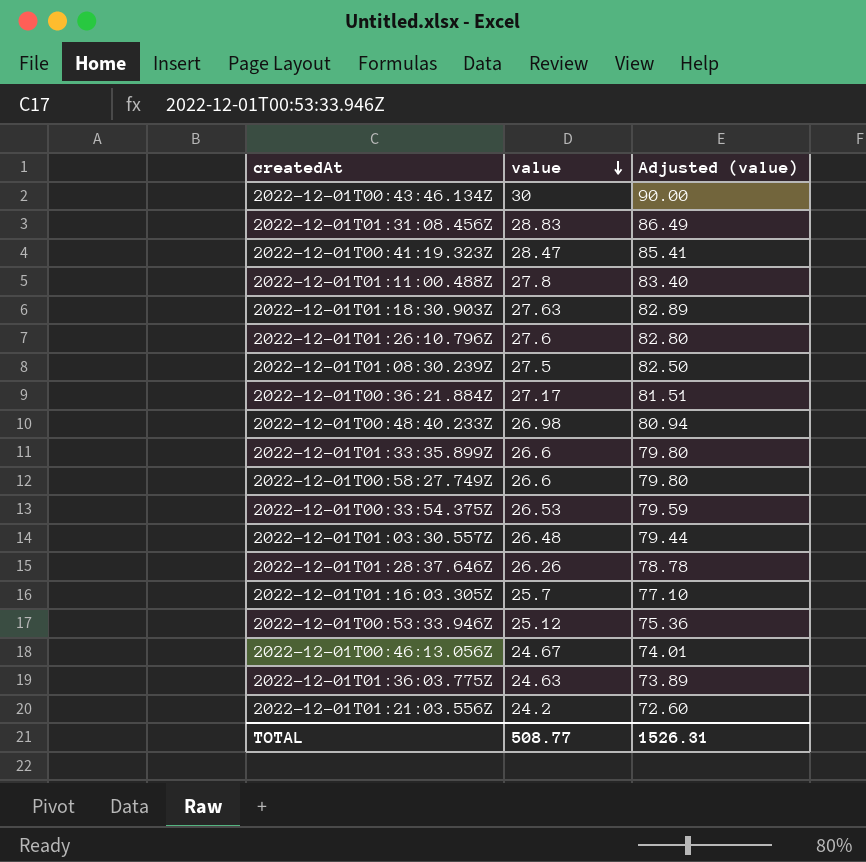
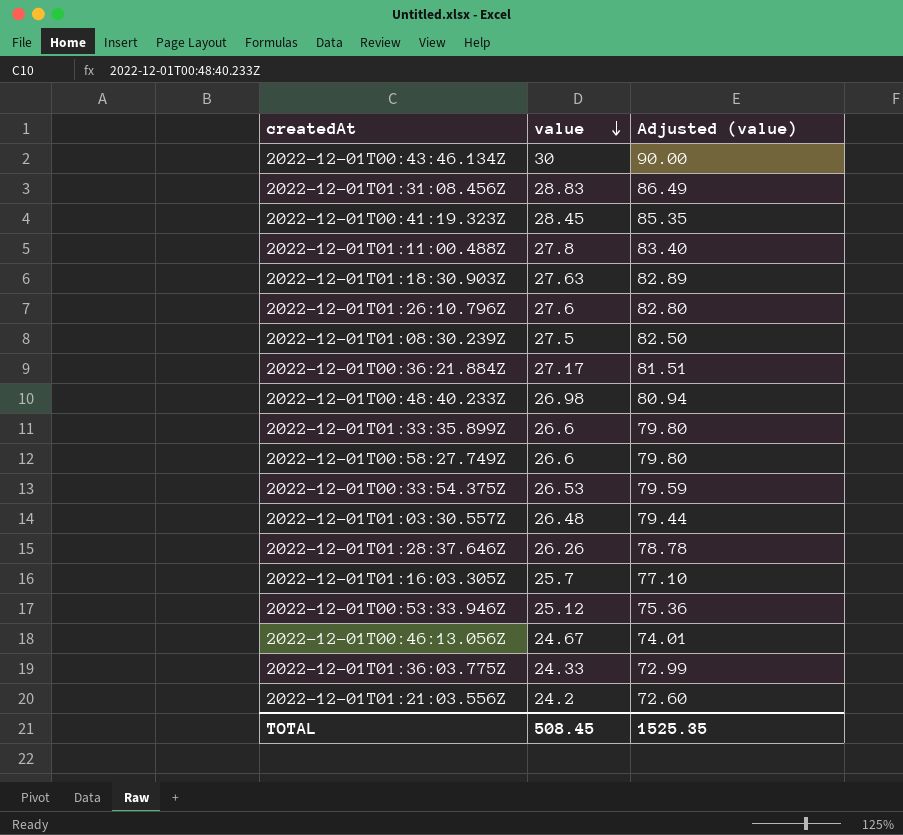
2022-12-01T00:41:19.323Z | value: 28.47 -> 28.45
2022-12-01T00:41:19.323Z | Adjusted (value): 85.41 -> 85.35
2022-12-01T01:36:03.775Z | value: 24.63 -> 24.33
2022-12-01T01:36:03.775Z | Adjusted (value): 73.89 -> 72.99
TOTAL | value: 508.77 -> 508.45
TOTAL | Adjusted (value): 1526.31 -> 1525.35

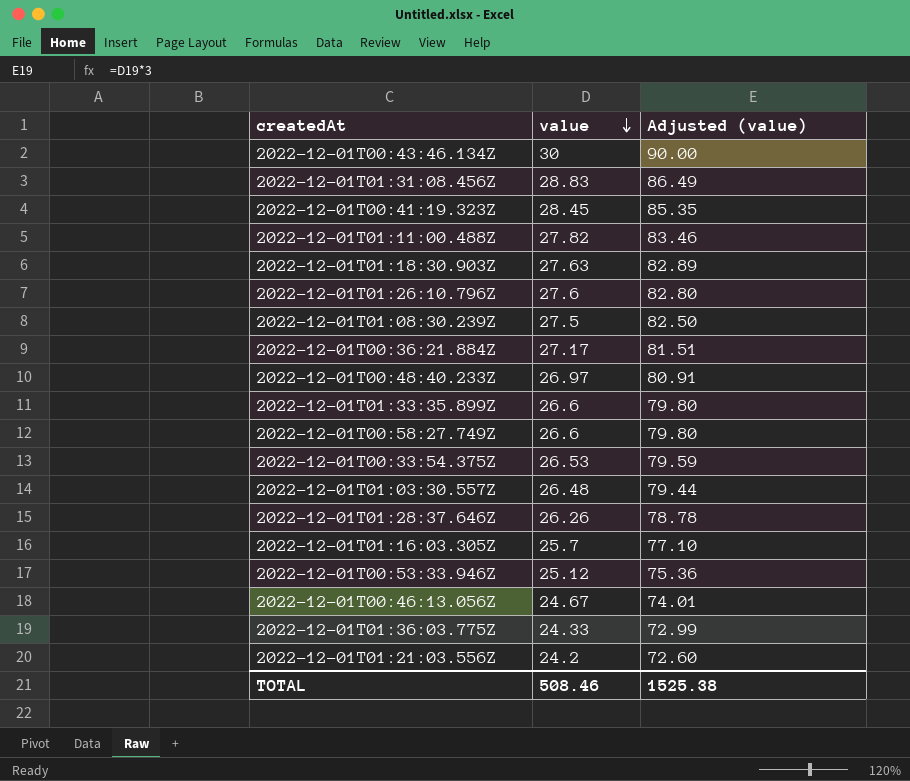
2022-12-01T01:11:00.488Z | value: 27.8 -> 27.82
2022-12-01T01:11:00.488Z | Adjusted (value): 83.40 -> 83.46
2022-12-01T00:48:40.233Z | value: 26.98 -> 26.97
2022-12-01T00:48:40.233Z | Adjusted (value): 80.94 -> 80.91
TOTAL | value: 508.45 -> 508.46
TOTAL | Adjusted (value): 1525.35 -> 1525.38

